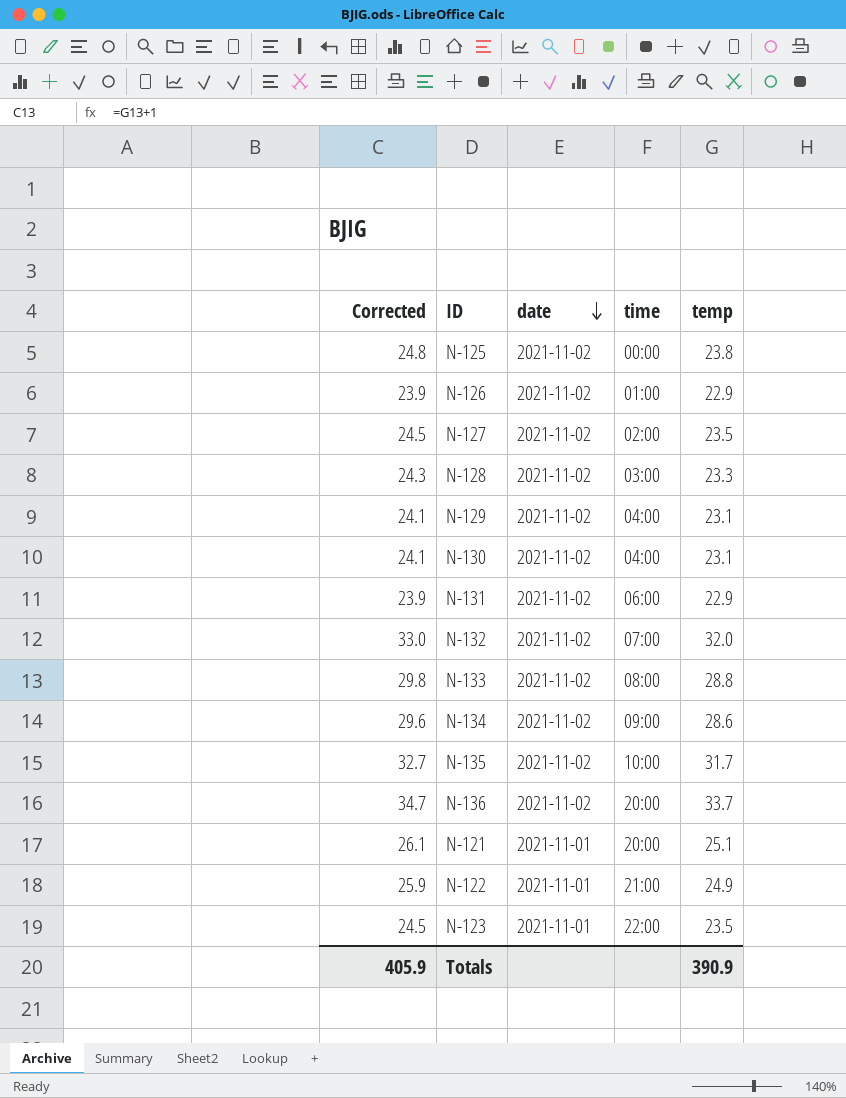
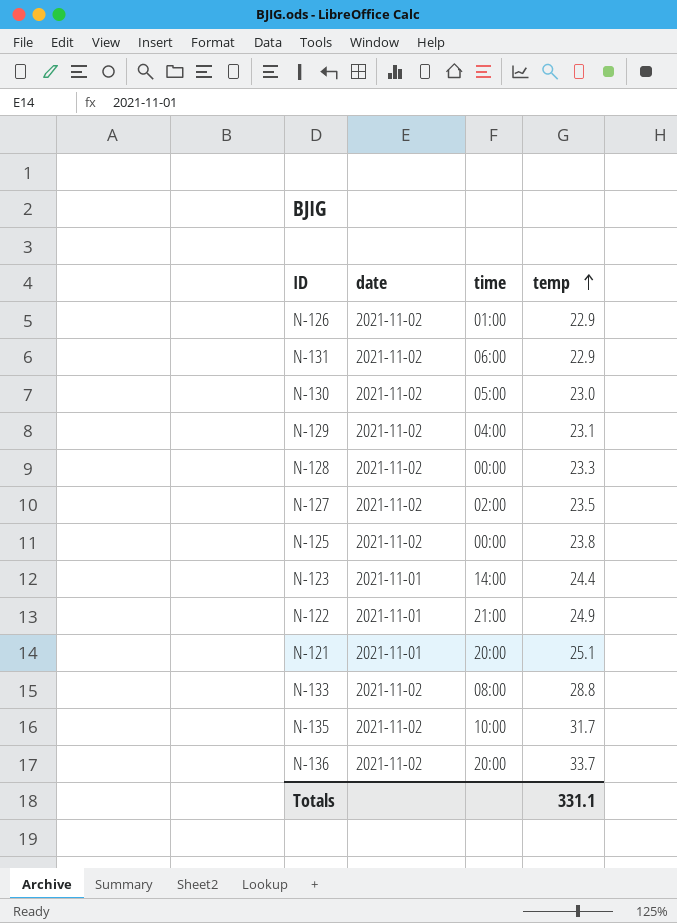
row order: date descending -> temp ascending
column Corrected | formula: [temp] + 1 -> none
row N-132: 33.0 | 2021-11-02 | 07:00 | 32.0 -> none
row N-134: 29.6 | 2021-11-02 | 09:00 | 28.6 -> none
N-130 | time: 04:00 -> 05:00
N-130 | temp: 23.1 -> 23.0
N-128 | time: 03:00 -> 00:00
N-123 | time: 22:00 -> 14:00
N-123 | temp: 23.5 -> 24.4
Totals | temp: 390.9 -> 331.1

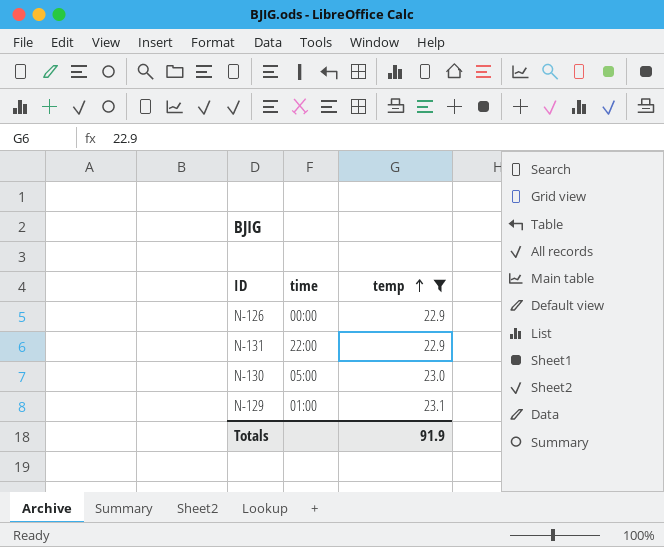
filter: none -> temp <= 23.1
column date | position: 2 -> none
N-126 | time: 01:00 -> 00:00
N-131 | time: 06:00 -> 22:00
N-129 | time: 04:00 -> 01:00
Totals | temp: 331.1 -> 91.9

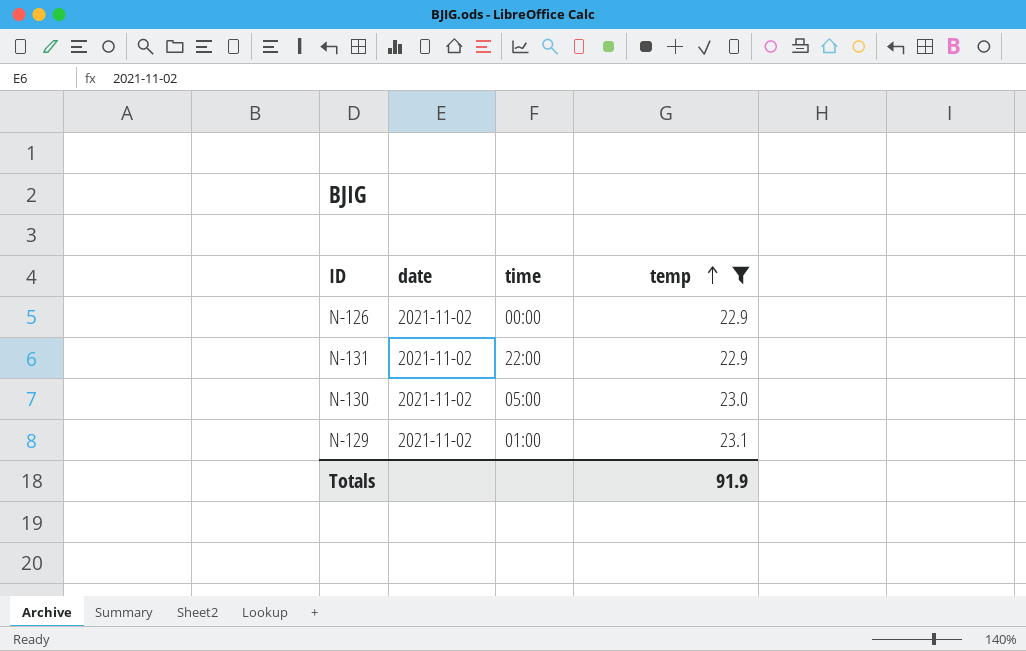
column date | position: none -> 2

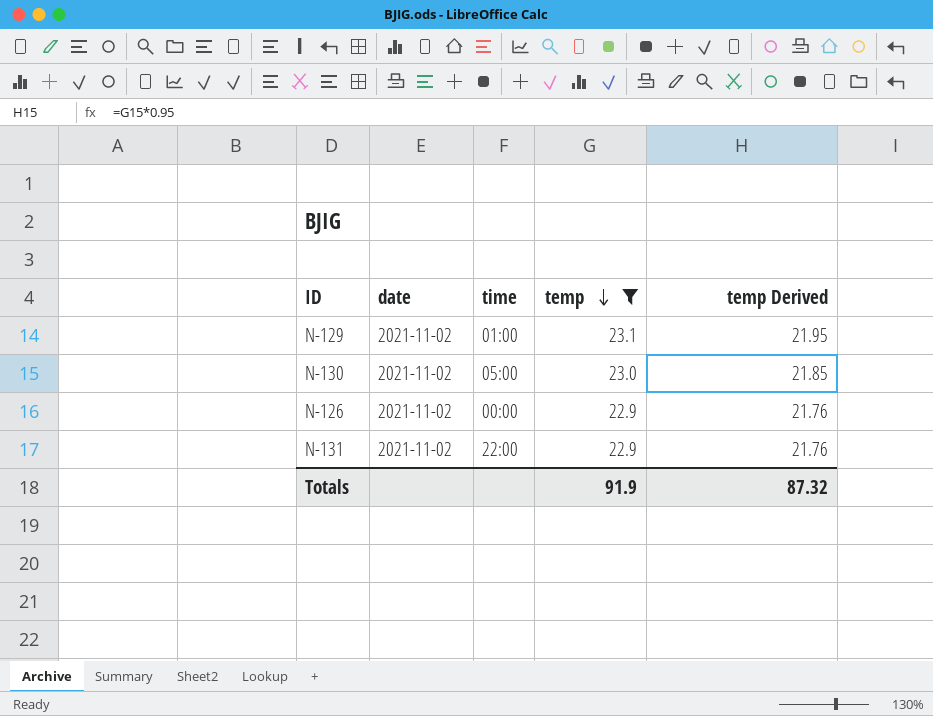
row order: temp ascending -> temp descending
column temp Derived | formula: none -> [temp] * 0.95

